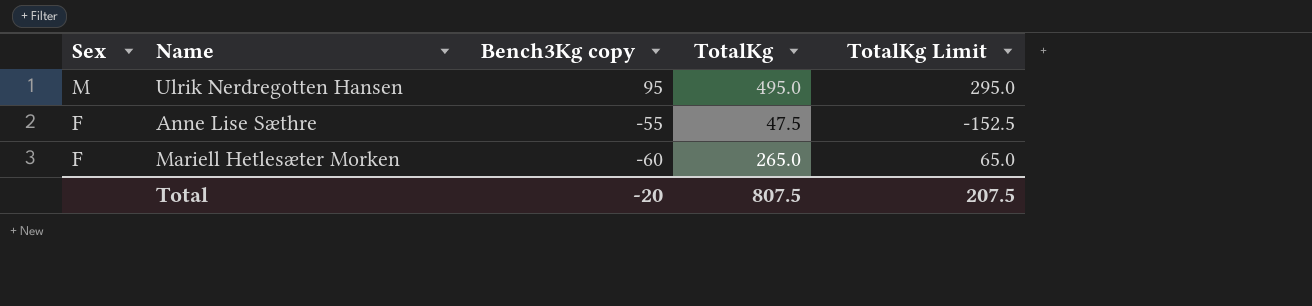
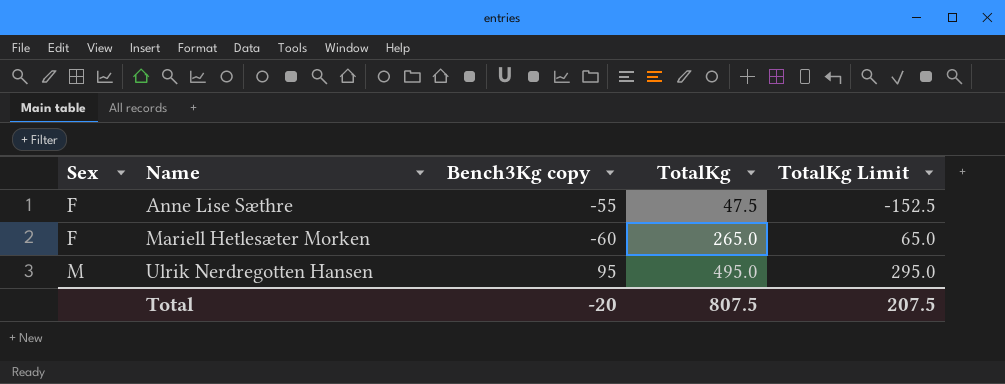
row order: Sex descending -> Sex ascending

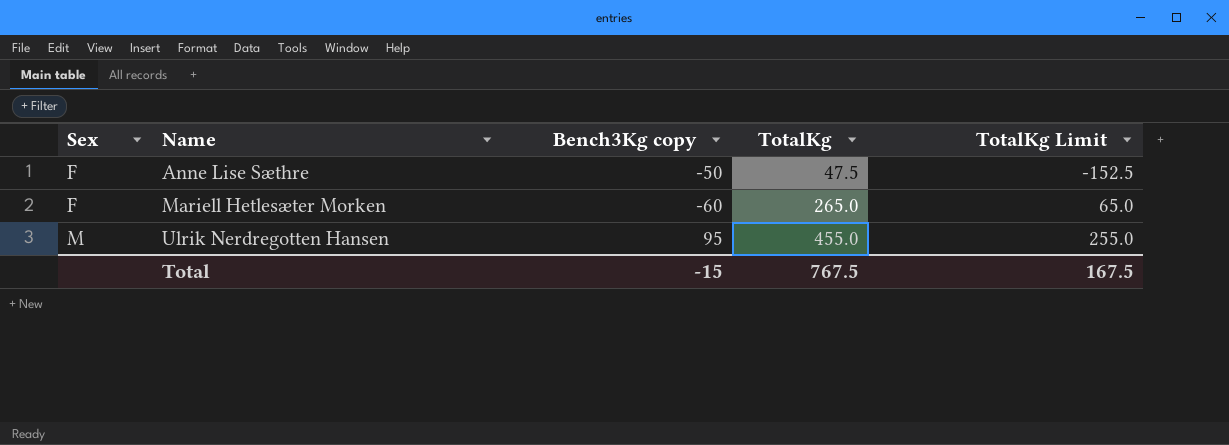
Anne Lise Sæthre | Bench3Kg copy: -55 -> -50
Ulrik Nerdregotten Hansen | TotalKg: 495.0 -> 455.0
Ulrik Nerdregotten Hansen | TotalKg Limit: 295.0 -> 255.0
Total | Bench3Kg copy: -20 -> -15
Total | TotalKg: 807.5 -> 767.5
Total | TotalKg Limit: 207.5 -> 167.5

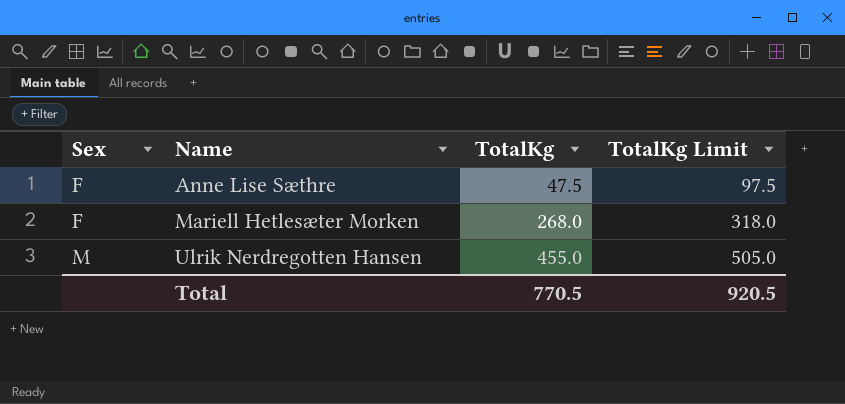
column Bench3Kg copy | position: 3 -> none
column TotalKg Limit | formula: [TotalKg] - 200 -> [TotalKg] + 50
Mariell Hetlesæter Morken | TotalKg: 265.0 -> 268.0
Total | TotalKg: 767.5 -> 770.5
Total | TotalKg Limit: 167.5 -> 920.5

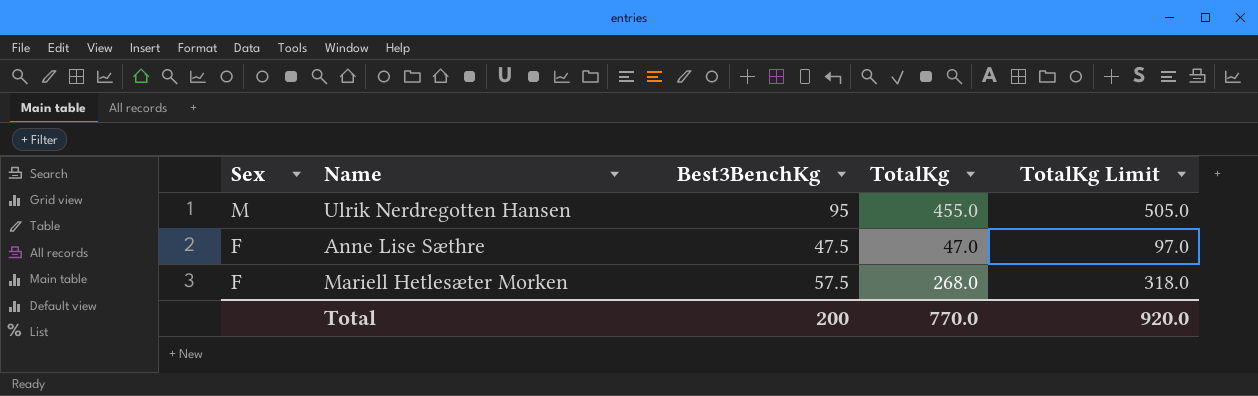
row order: Sex ascending -> Sex descending
column Best3BenchKg | position: none -> 3
Anne Lise Sæthre | TotalKg: 47.5 -> 47.0
Anne Lise Sæthre | TotalKg Limit: 97.5 -> 97.0
Total | TotalKg: 770.5 -> 770.0
Total | TotalKg Limit: 920.5 -> 920.0

